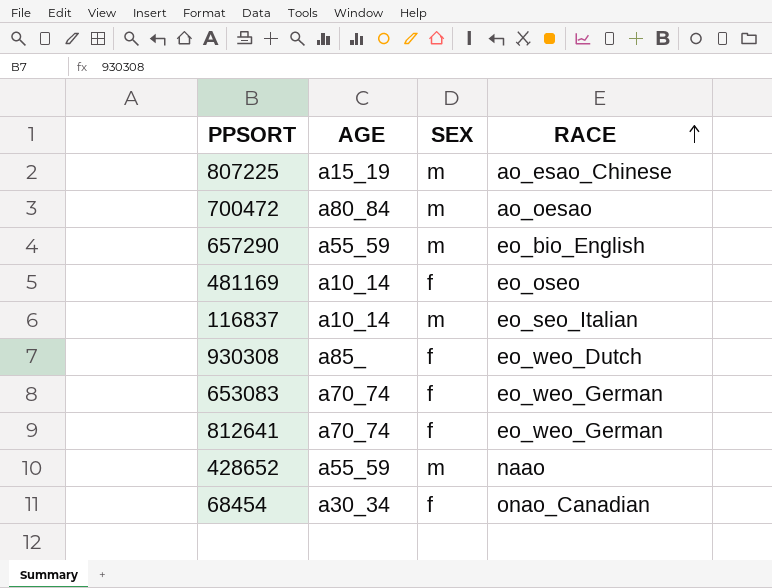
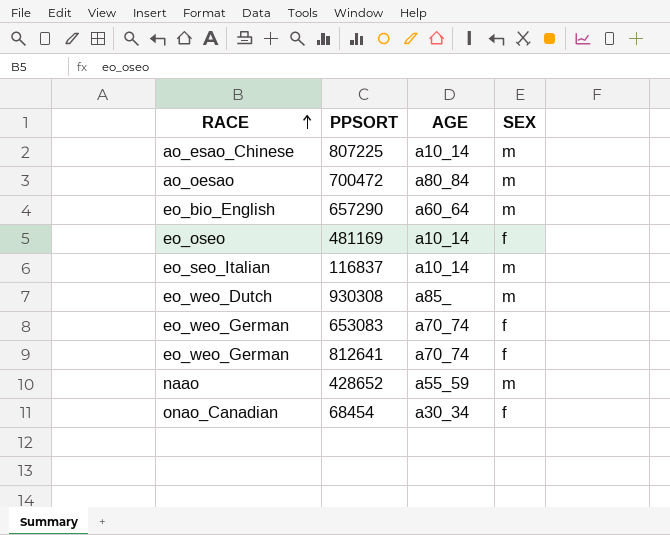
column RACE | position: 4 -> 1
807225 | AGE: a15_19 -> a10_14
657290 | AGE: a55_59 -> a60_64
930308 | SEX: f -> m

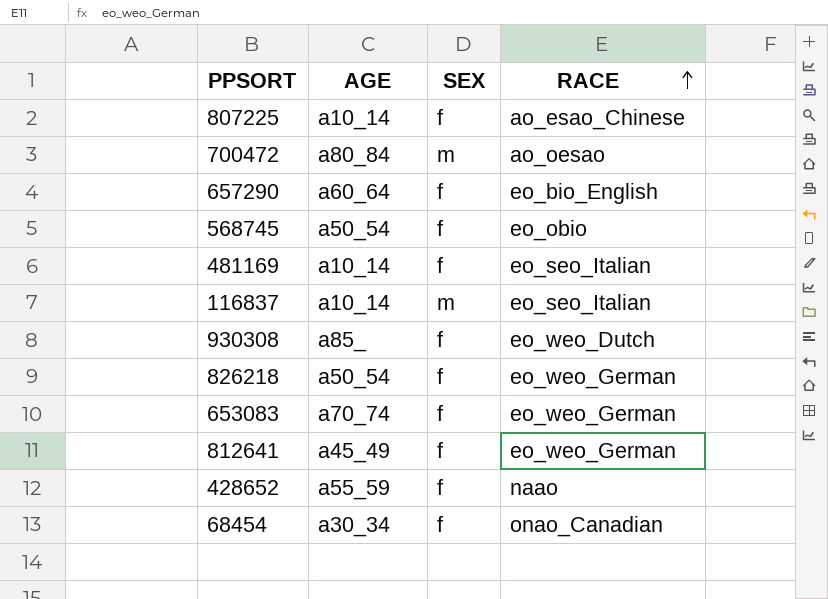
column RACE | position: 1 -> 4
807225 | SEX: m -> f
657290 | SEX: m -> f
row 568745: none -> a50_54 | f | eo_obio
481169 | RACE: eo_oseo -> eo_seo_Italian
930308 | SEX: m -> f
row 826218: none -> a50_54 | f | eo_weo_German
812641 | AGE: a70_74 -> a45_49
428652 | SEX: m -> f

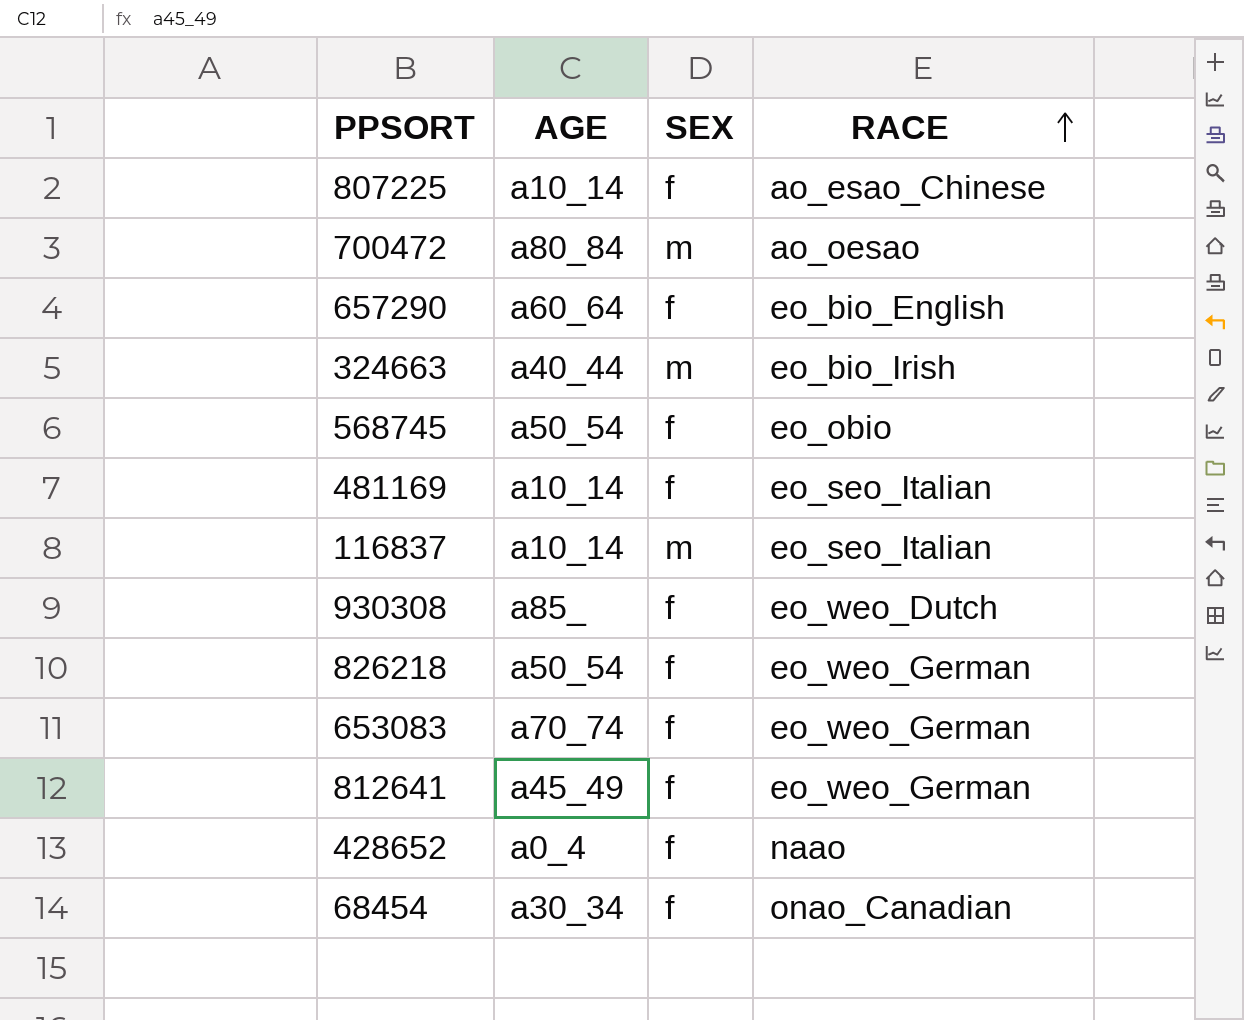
row 324663: none -> a40_44 | m | eo_bio_Irish
428652 | AGE: a55_59 -> a0_4

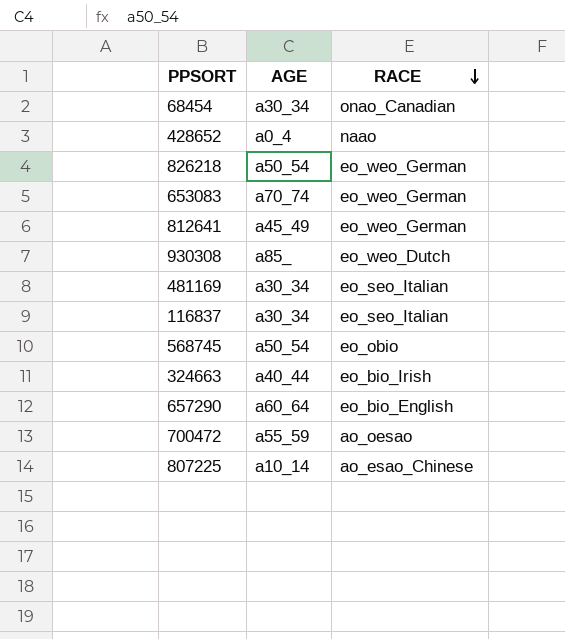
row order: RACE ascending -> RACE descending
column SEX | position: 3 -> none
481169 | AGE: a10_14 -> a30_34
116837 | AGE: a10_14 -> a30_34
700472 | AGE: a80_84 -> a55_59

